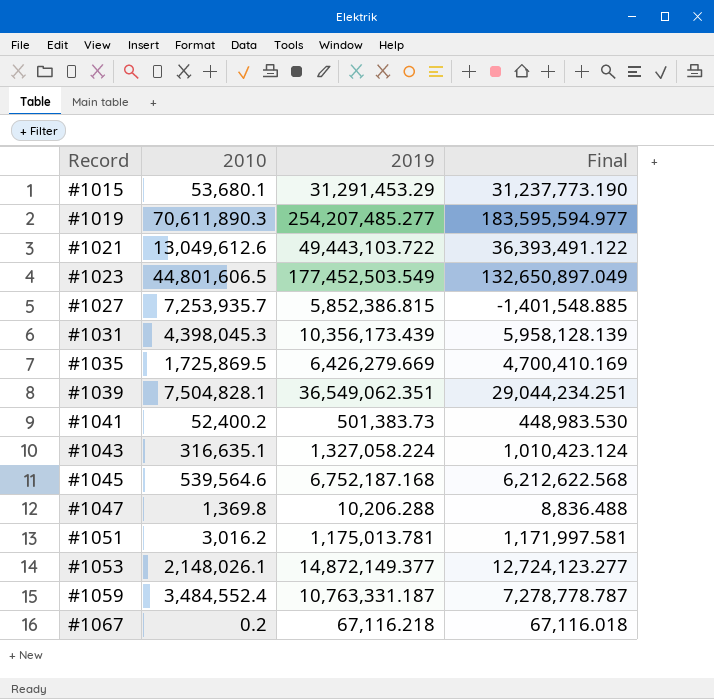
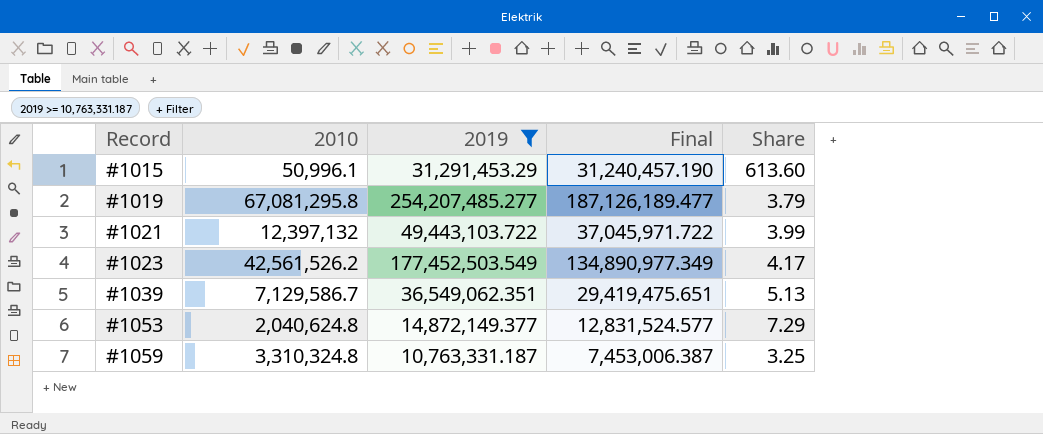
filter: none -> 2019 >= 10,763,331.187
column Share | formula: none -> [2019] / [2010]
#1015 | 2010: 53,680.1 -> 50,996.1
#1015 | Final: 31,237,773.190 -> 31,240,457.190
#1019 | 2010: 70,611,890.3 -> 67,081,295.8
#1019 | Final: 183,595,594.977 -> 187,126,189.477
#1021 | 2010: 13,049,612.6 -> 12,397,132
#1021 | Final: 36,393,491.122 -> 37,045,971.722
#1023 | 2010: 44,801,606.5 -> 42,561,526.2
#1023 | Final: 132,650,897.049 -> 134,890,977.349
#1039 | 2010: 7,504,828.1 -> 7,129,586.7
#1039 | Final: 29,044,234.251 -> 29,419,475.651
#1053 | 2010: 2,148,026.1 -> 2,040,624.8
#1053 | Final: 12,724,123.277 -> 12,831,524.577
#1059 | 2010: 3,484,552.4 -> 3,310,324.8
#1059 | Final: 7,278,778.787 -> 7,453,006.387

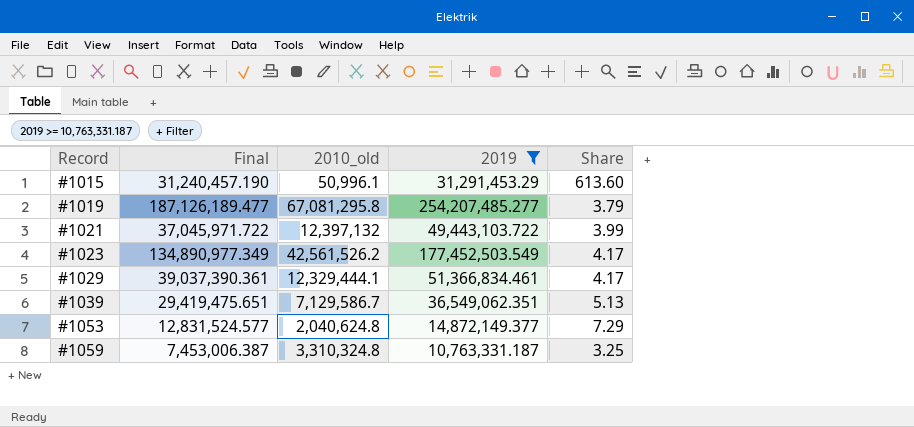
column Final | position: 4 -> 2
column name: 2010 -> 2010_old
row #1029: none -> 39,037,390.361 | 12,329,444.1 | 51,366,834.461 | 4.17

